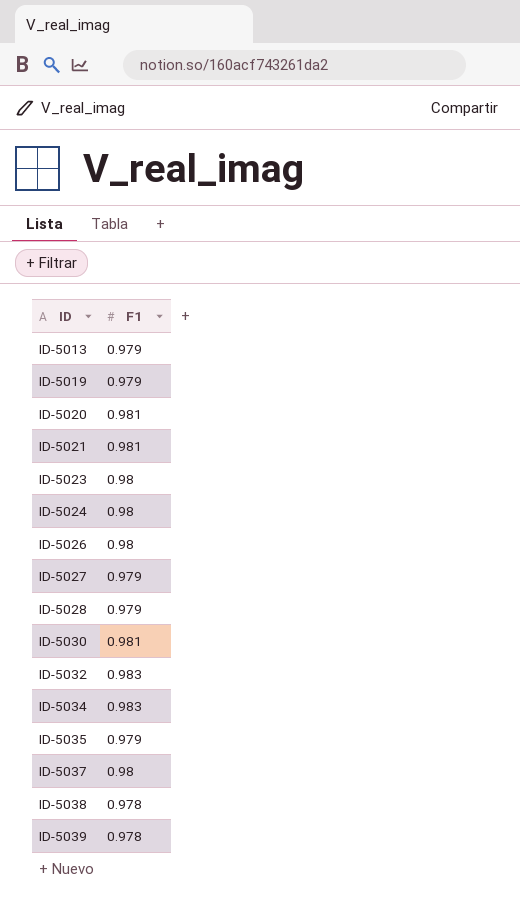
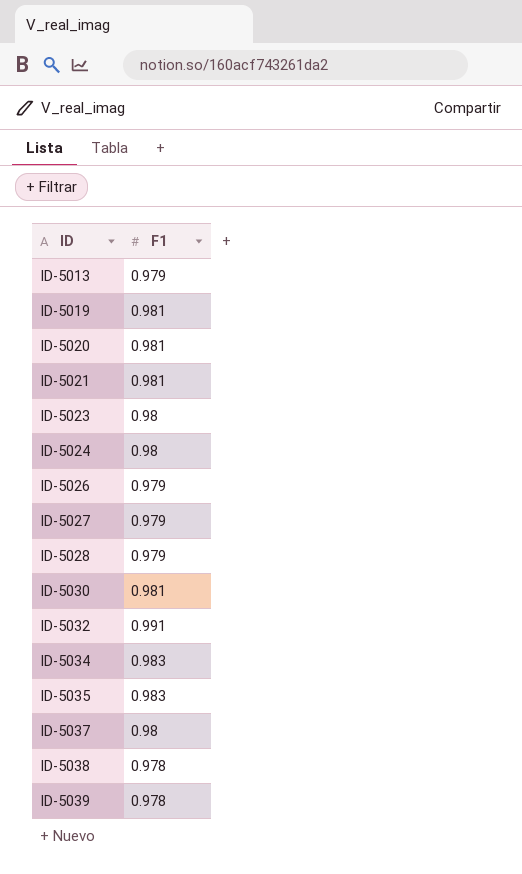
ID-5019 | F1: 0.979 -> 0.981
ID-5026 | F1: 0.98 -> 0.979
ID-5032 | F1: 0.983 -> 0.991
ID-5035 | F1: 0.979 -> 0.983

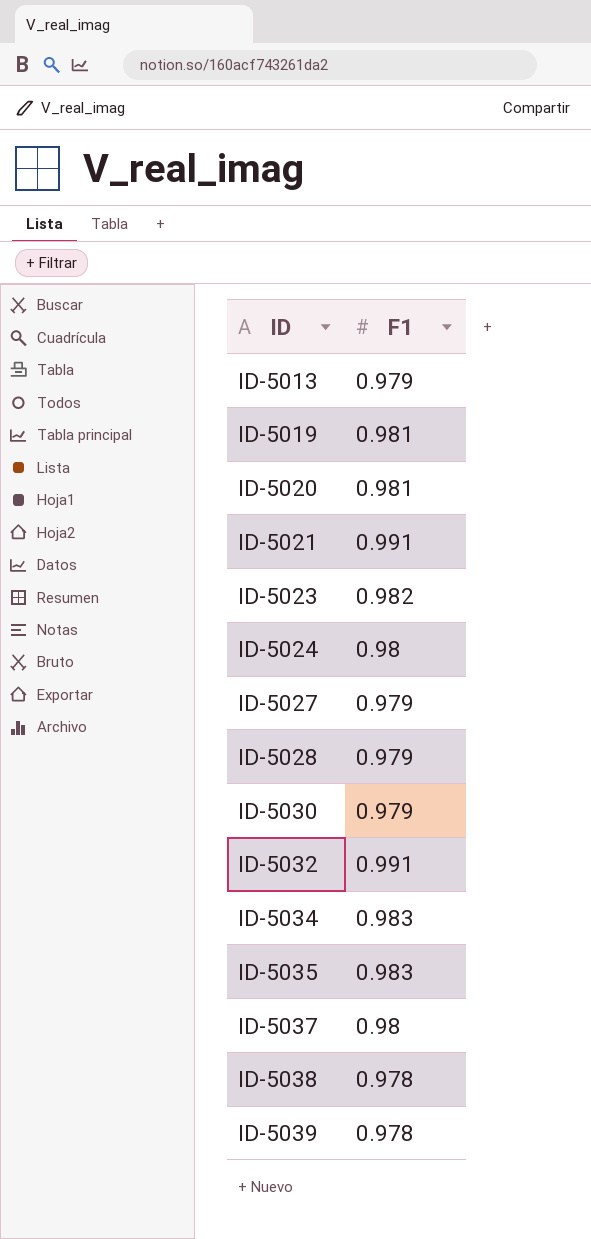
row ID-5026: 0.979 -> none
ID-5021 | F1: 0.981 -> 0.991
ID-5023 | F1: 0.98 -> 0.982
ID-5030 | F1: 0.981 -> 0.979

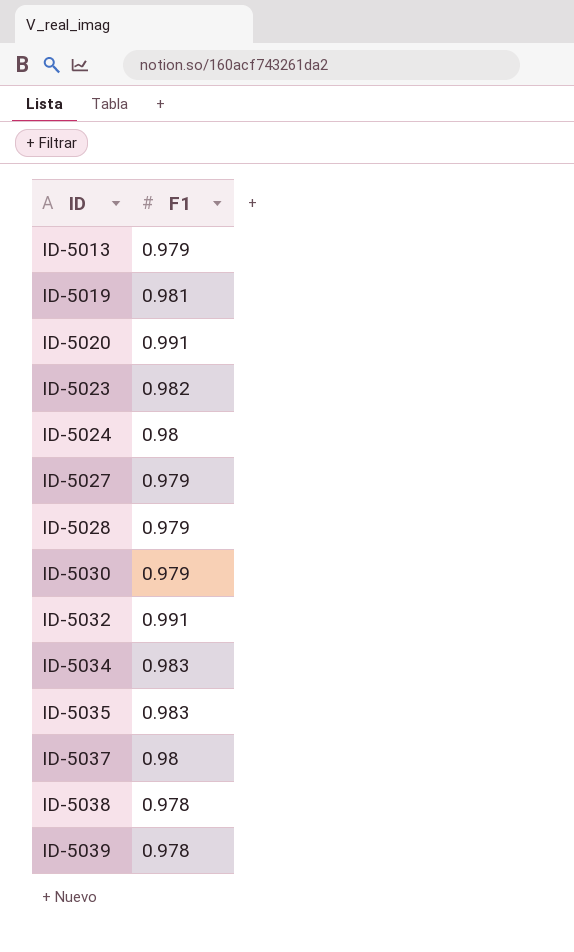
row ID-5021: 0.991 -> none
ID-5020 | F1: 0.981 -> 0.991

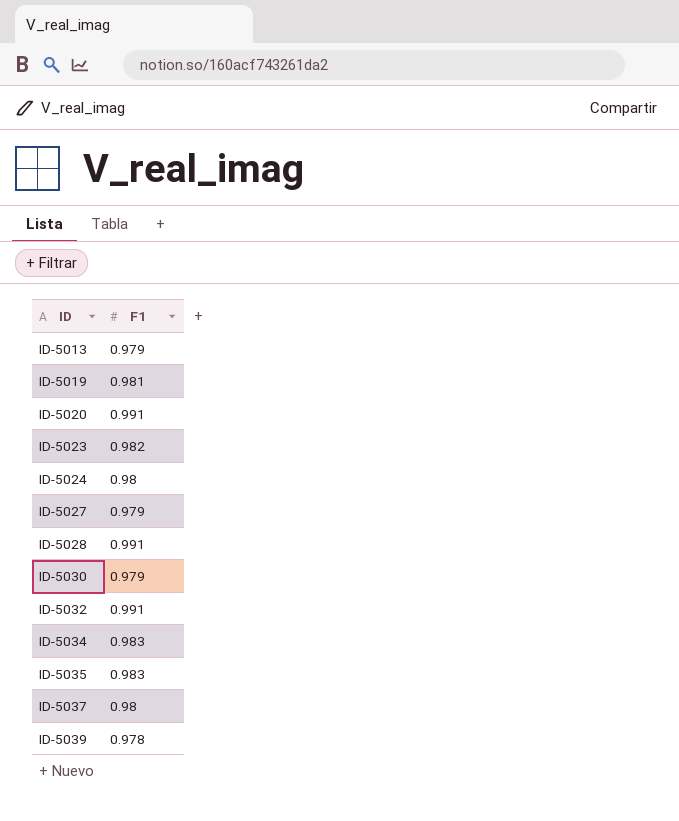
row ID-5038: 0.978 -> none
ID-5028 | F1: 0.979 -> 0.991

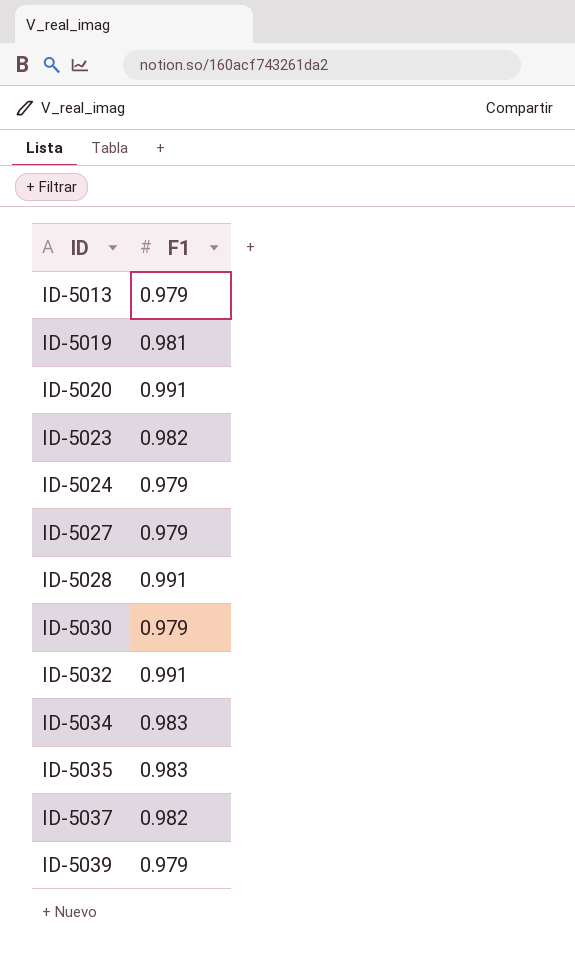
ID-5024 | F1: 0.98 -> 0.979
ID-5037 | F1: 0.98 -> 0.982
ID-5039 | F1: 0.978 -> 0.979

